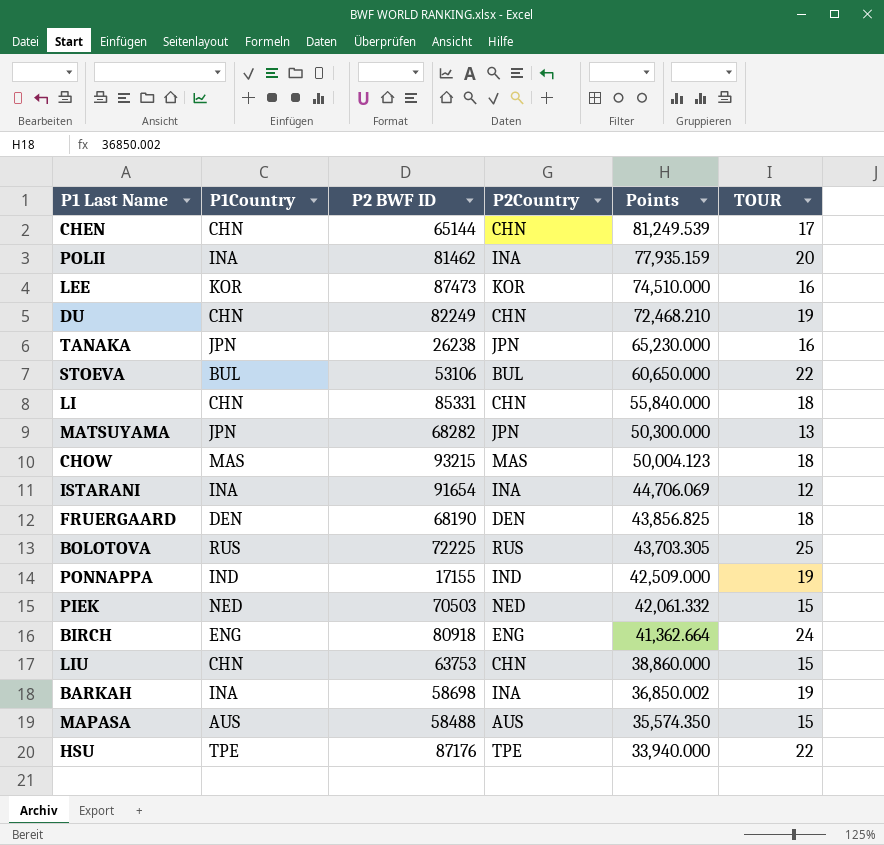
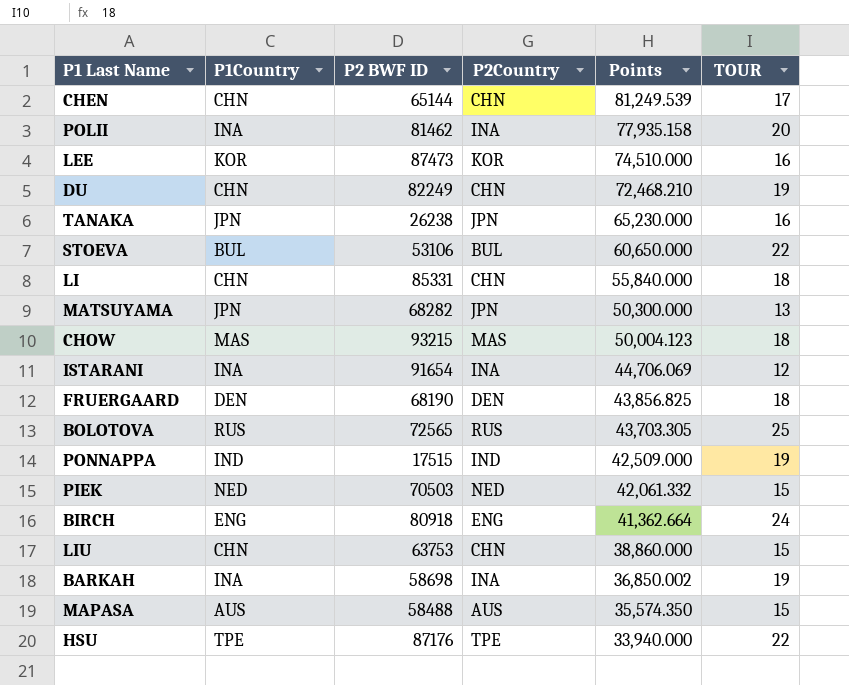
POLII | Points: 77,935.159 -> 77,935.158
BOLOTOVA | P2 BWF ID: 72225 -> 72565
PONNAPPA | P2 BWF ID: 17155 -> 17515

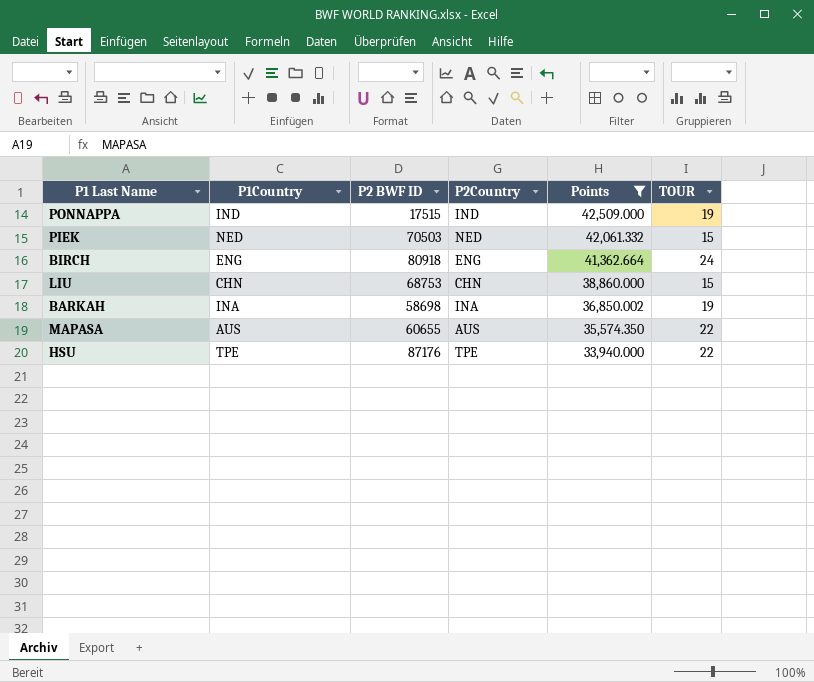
filter: none -> Points <= 42,509.000
LIU | P2 BWF ID: 63753 -> 68753
MAPASA | P2 BWF ID: 58488 -> 60655
MAPASA | TOUR: 15 -> 22

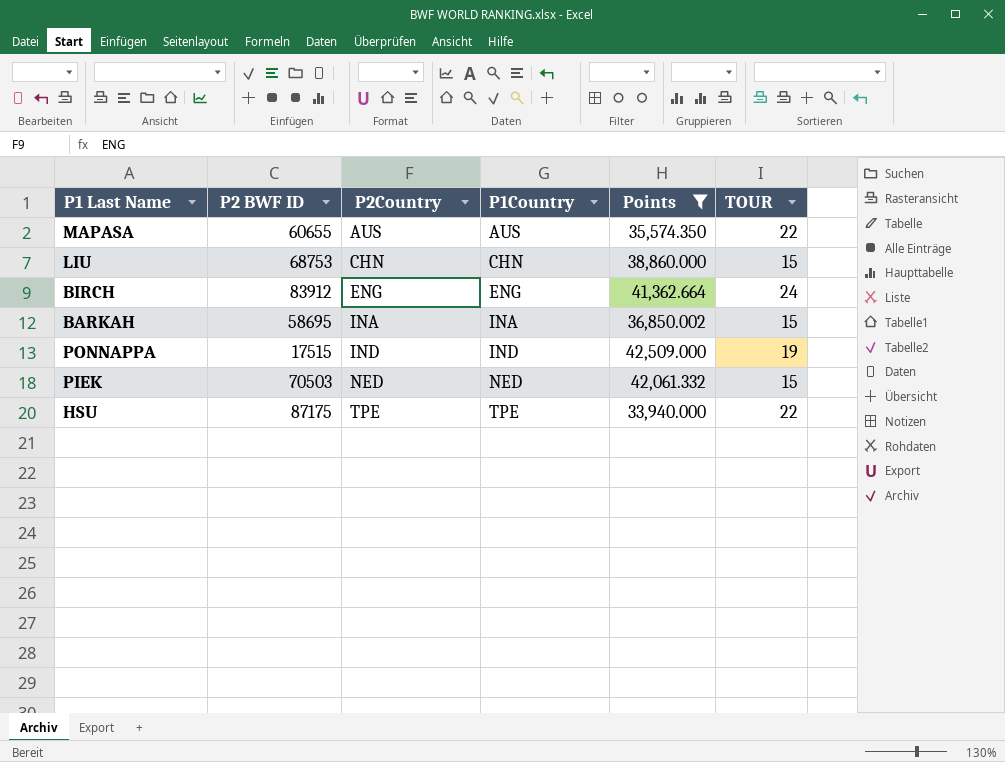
row order: Points descending -> P2Country ascending
column P1Country | position: 2 -> 4
BIRCH | P2 BWF ID: 80918 -> 83912
BARKAH | P2 BWF ID: 58698 -> 58695
BARKAH | TOUR: 19 -> 15
HSU | P2 BWF ID: 87176 -> 87175

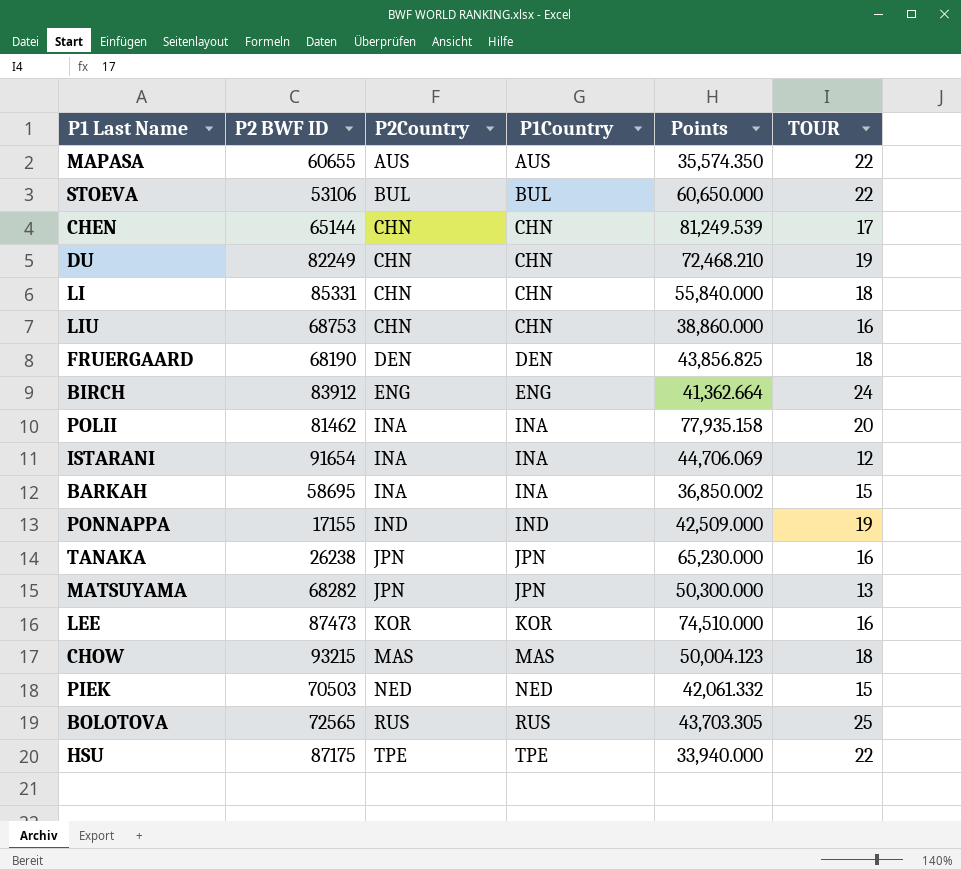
filter: Points <= 42,509.000 -> none
LIU | TOUR: 15 -> 16
PONNAPPA | P2 BWF ID: 17515 -> 17155

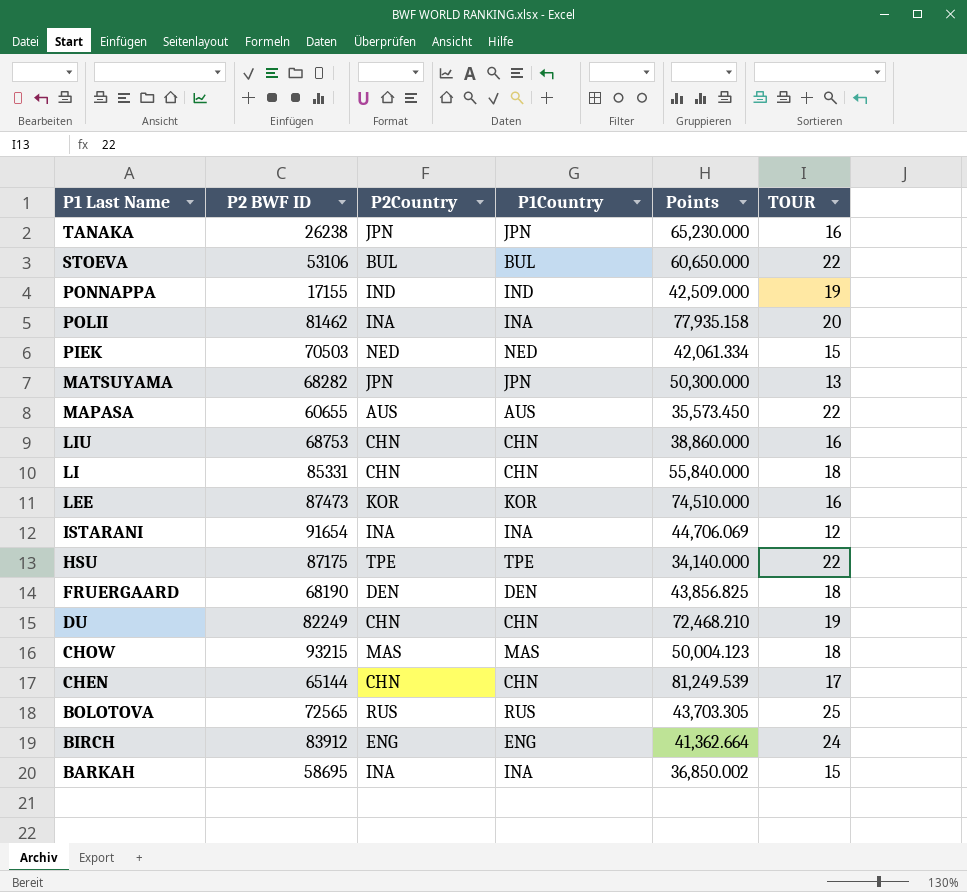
row order: P2Country ascending -> P1 Last Name descending
PIEK | Points: 42,061.332 -> 42,061.334
MAPASA | Points: 35,574.350 -> 35,573.450
HSU | Points: 33,940.000 -> 34,140.000

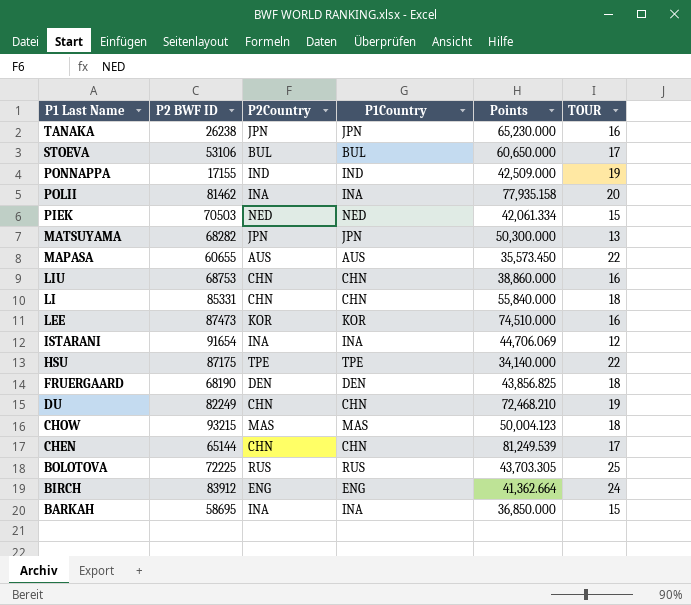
STOEVA | TOUR: 22 -> 17
BOLOTOVA | P2 BWF ID: 72565 -> 72225
BARKAH | Points: 36,850.002 -> 36,850.000

